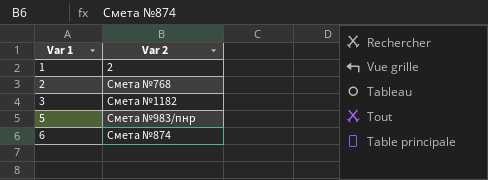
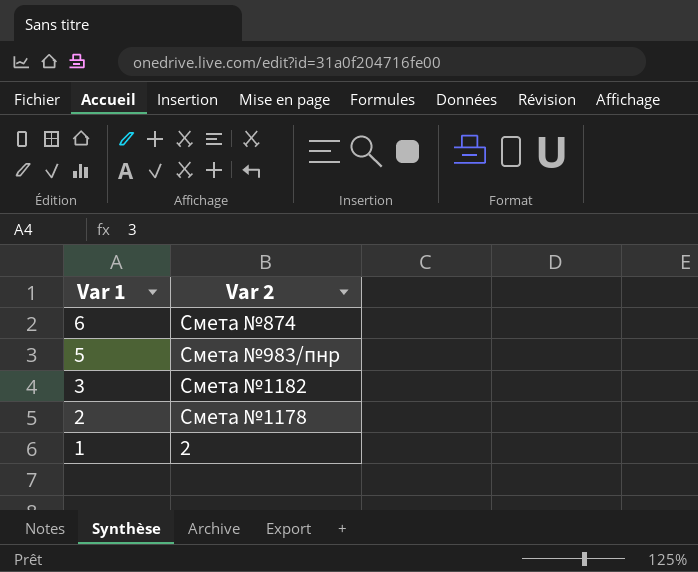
row order: Var 1 ascending -> Var 1 descending
2 | Var 2: Смета №768 -> Смета №1178

